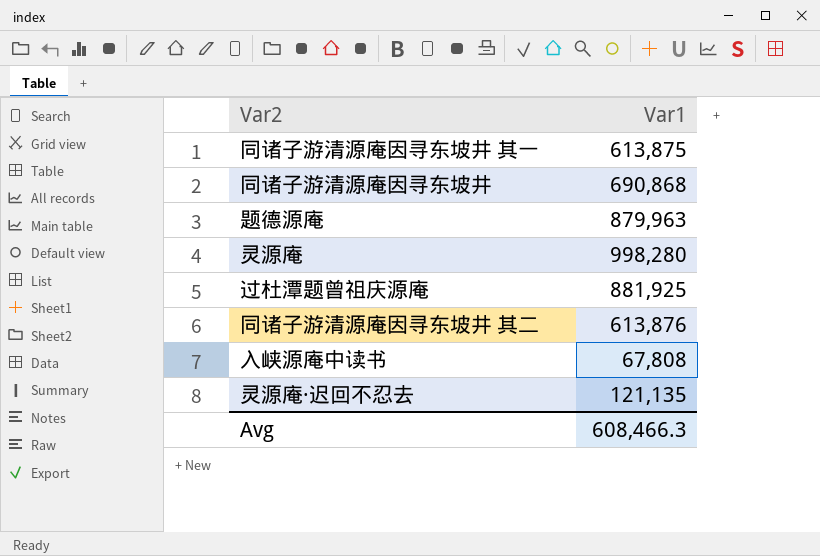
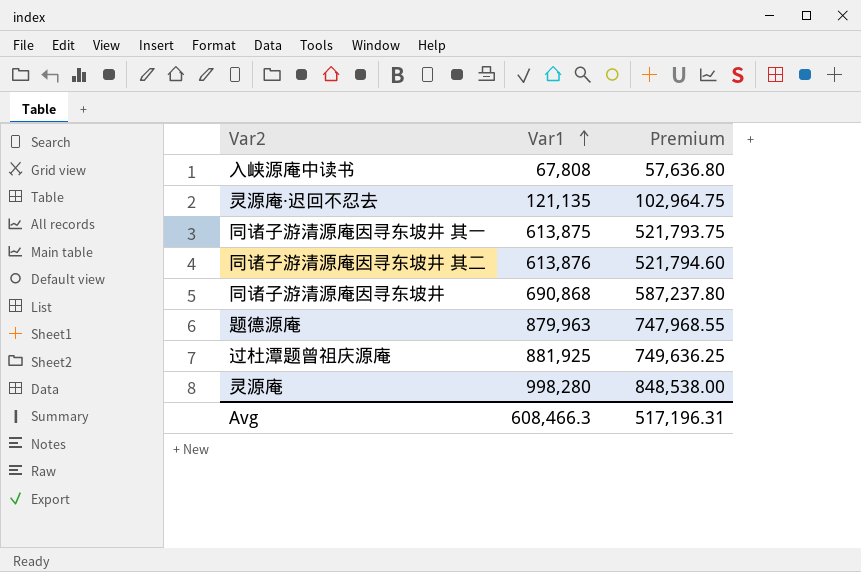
row order: none -> Var1 ascending
column Premium | formula: none -> [Var1] * 0.85

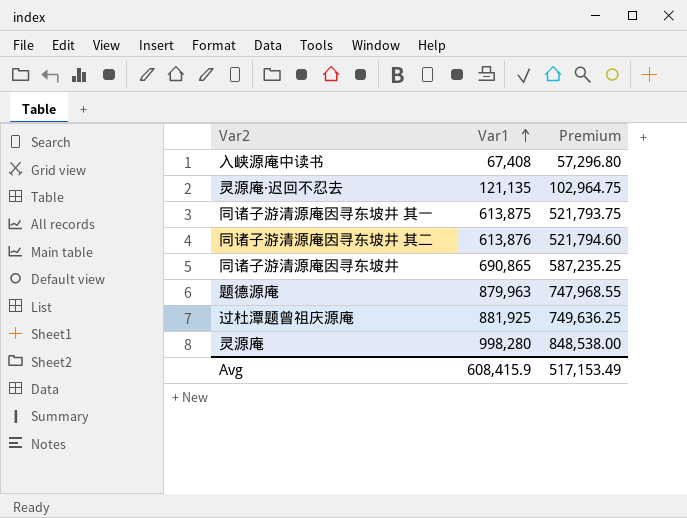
入峡源庵中读书 | Var1: 67,808 -> 67,408
入峡源庵中读书 | Premium: 57,636.80 -> 57,296.80
同诸子游清源庵因寻东坡井 | Var1: 690,868 -> 690,865
同诸子游清源庵因寻东坡井 | Premium: 587,237.80 -> 587,235.25
Avg | Var1: 608,466.3 -> 608,415.9
Avg | Premium: 517,196.31 -> 517,153.49

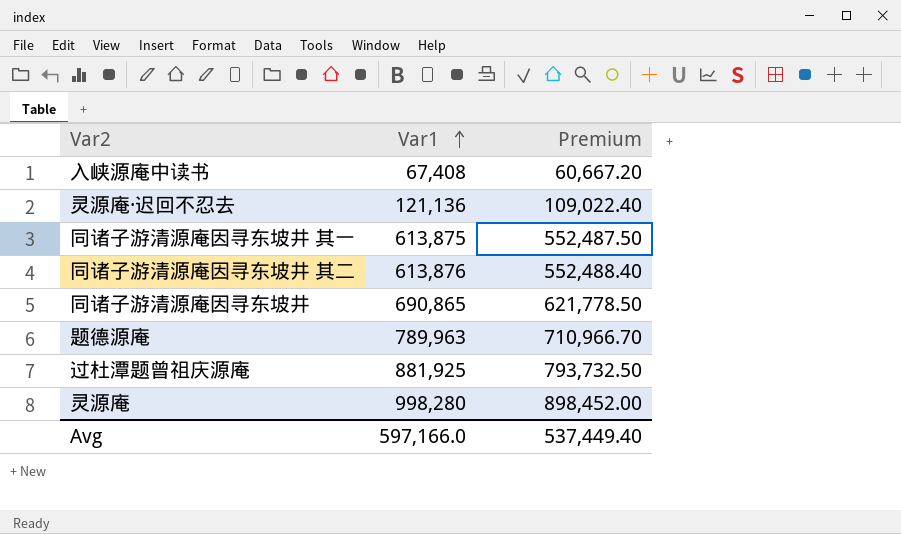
column Premium | formula: [Var1] * 0.85 -> [Var1] * 0.9
灵源庵·迟回不忍去 | Var1: 121,135 -> 121,136
题德源庵 | Var1: 879,963 -> 789,963
Avg | Var1: 608,415.9 -> 597,166.0
Avg | Premium: 517,153.49 -> 537,449.40

